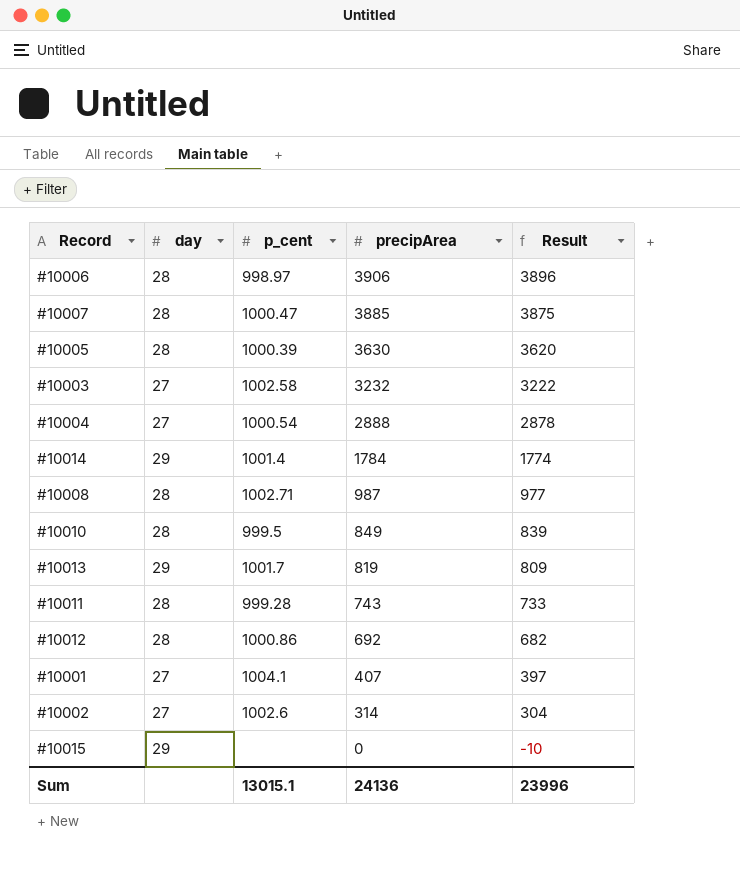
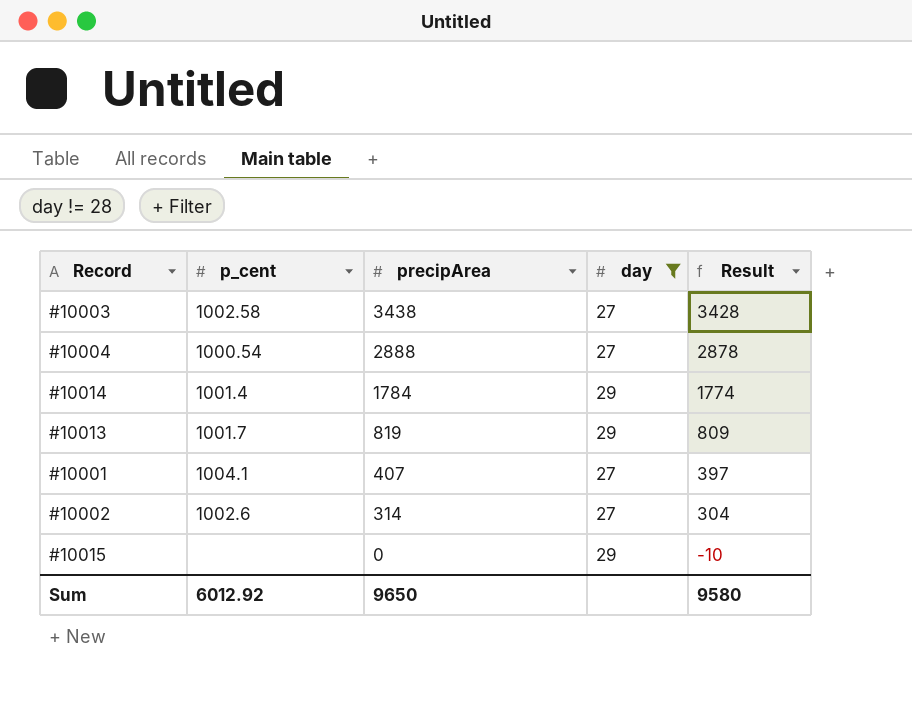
filter: none -> day != 28
column day | position: 2 -> 4
#10003 | precipArea: 3232 -> 3438
#10003 | Result: 3222 -> 3428
Sum | p_cent: 13015.1 -> 6012.92
Sum | precipArea: 24136 -> 9650
Sum | Result: 23996 -> 9580

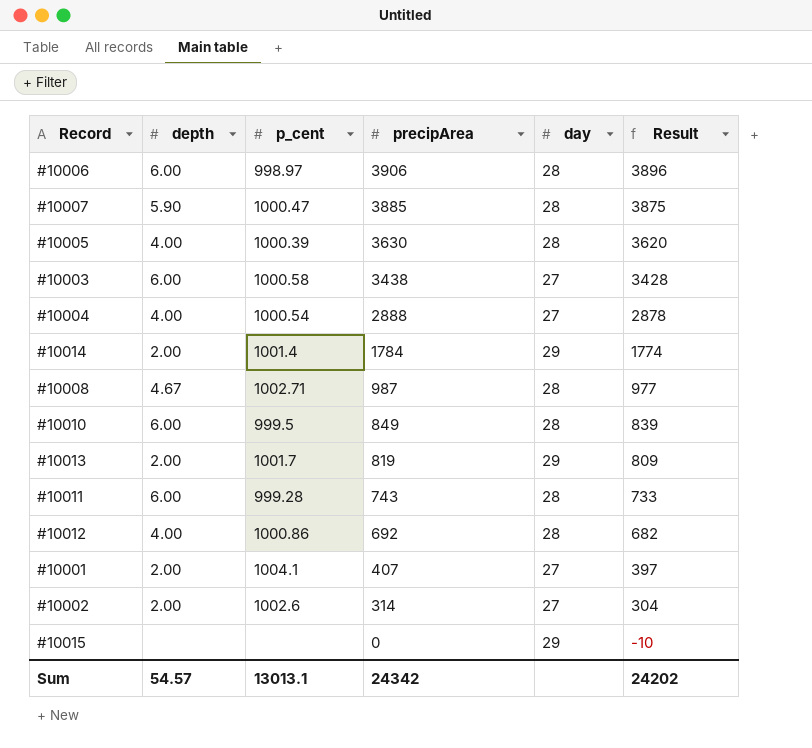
filter: day != 28 -> none
column depth | position: none -> 2
#10003 | p_cent: 1002.58 -> 1000.58
Sum | p_cent: 6012.92 -> 13013.1
Sum | precipArea: 9650 -> 24342
Sum | Result: 9580 -> 24202

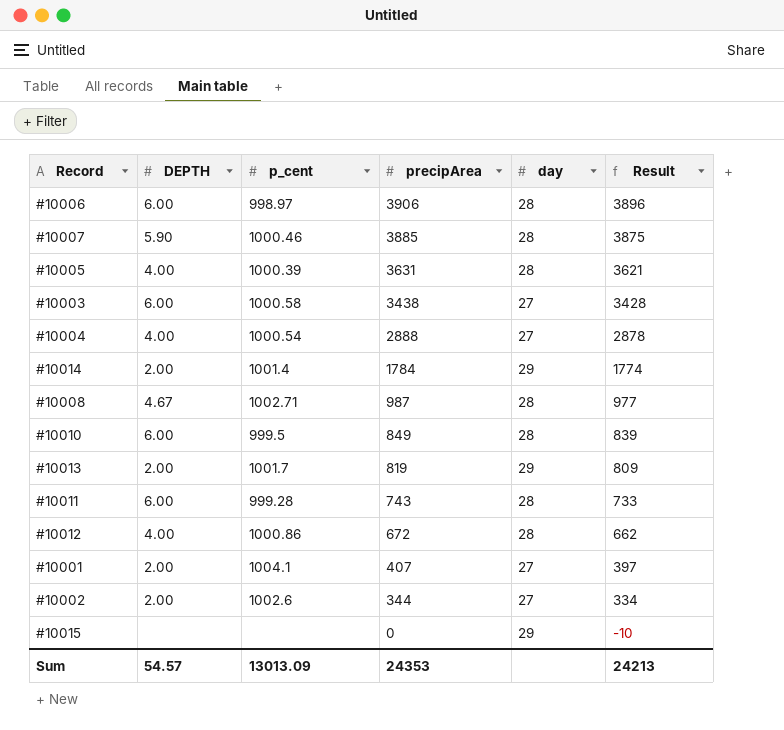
column name: depth -> DEPTH
#10007 | p_cent: 1000.47 -> 1000.46
#10005 | precipArea: 3630 -> 3631
#10005 | Result: 3620 -> 3621
#10012 | precipArea: 692 -> 672
#10012 | Result: 682 -> 662
#10002 | precipArea: 314 -> 344
#10002 | Result: 304 -> 334
Sum | p_cent: 13013.1 -> 13013.09
Sum | precipArea: 24342 -> 24353
Sum | Result: 24202 -> 24213

